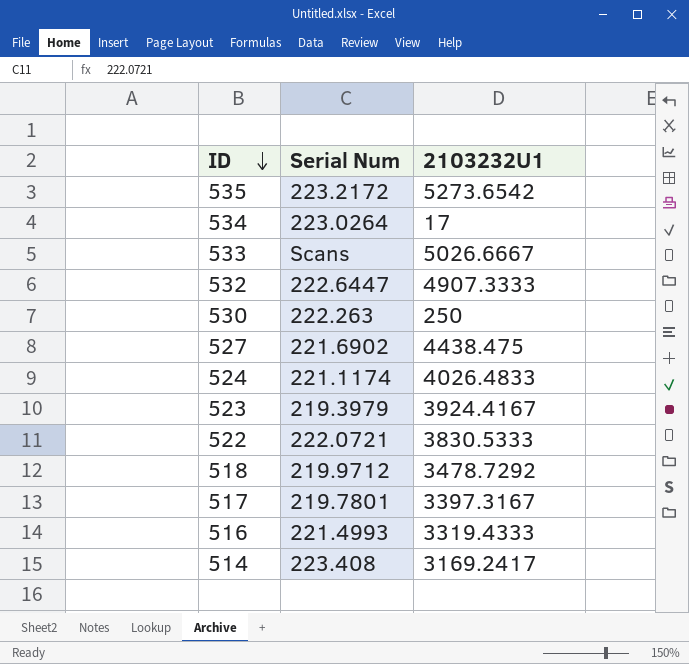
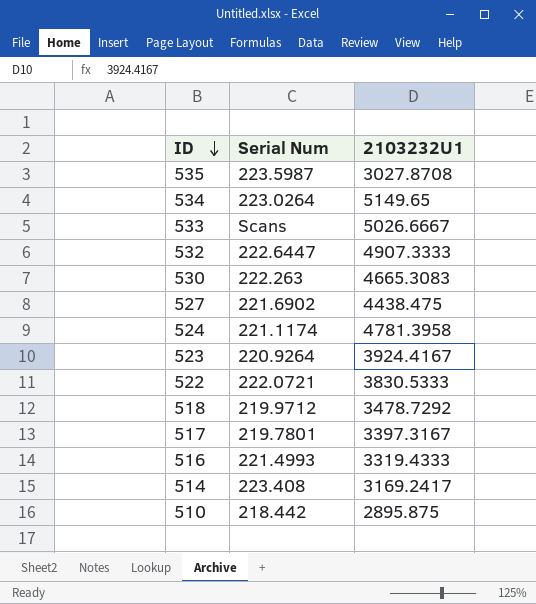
535 | Serial Num: 223.2172 -> 223.5987
535 | 2103232U1: 5273.6542 -> 3027.8708
534 | 2103232U1: 17 -> 5149.65
530 | 2103232U1: 250 -> 4665.3083
524 | 2103232U1: 4026.4833 -> 4781.3958
523 | Serial Num: 219.3979 -> 220.9264
row 510: none -> 218.442 | 2895.875

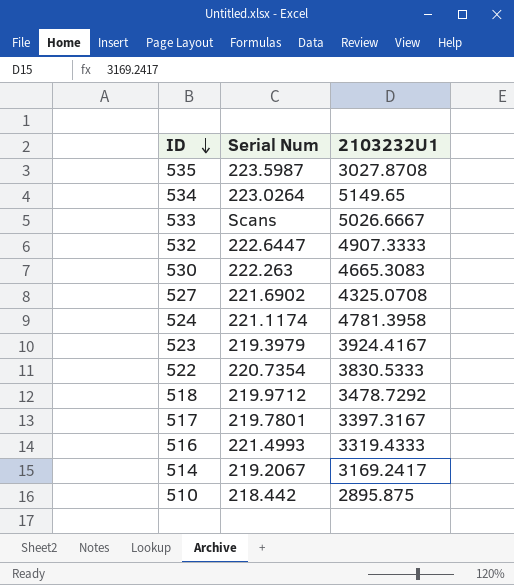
527 | 2103232U1: 4438.475 -> 4325.0708
523 | Serial Num: 220.9264 -> 219.3979
522 | Serial Num: 222.0721 -> 220.7354
514 | Serial Num: 223.408 -> 219.2067

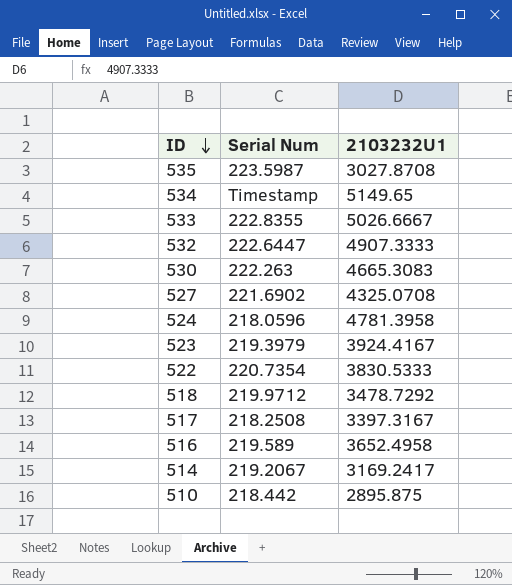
534 | Serial Num: 223.0264 -> Timestamp
533 | Serial Num: Scans -> 222.8355
524 | Serial Num: 221.1174 -> 218.0596
517 | Serial Num: 219.7801 -> 218.2508
516 | Serial Num: 221.4993 -> 219.589
516 | 2103232U1: 3319.4333 -> 3652.4958

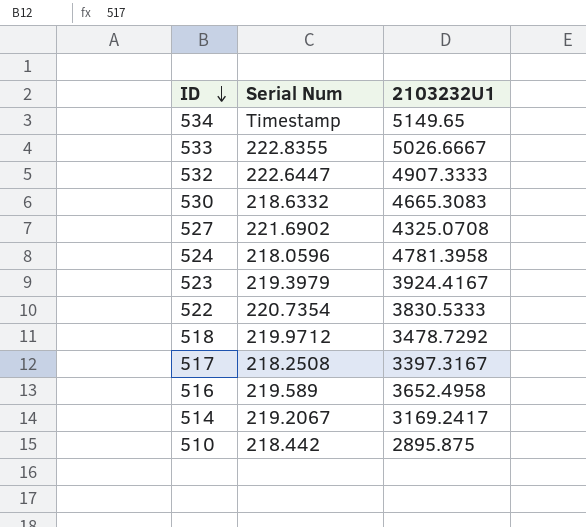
row 535: 223.5987 | 3027.8708 -> none
530 | Serial Num: 222.263 -> 218.6332

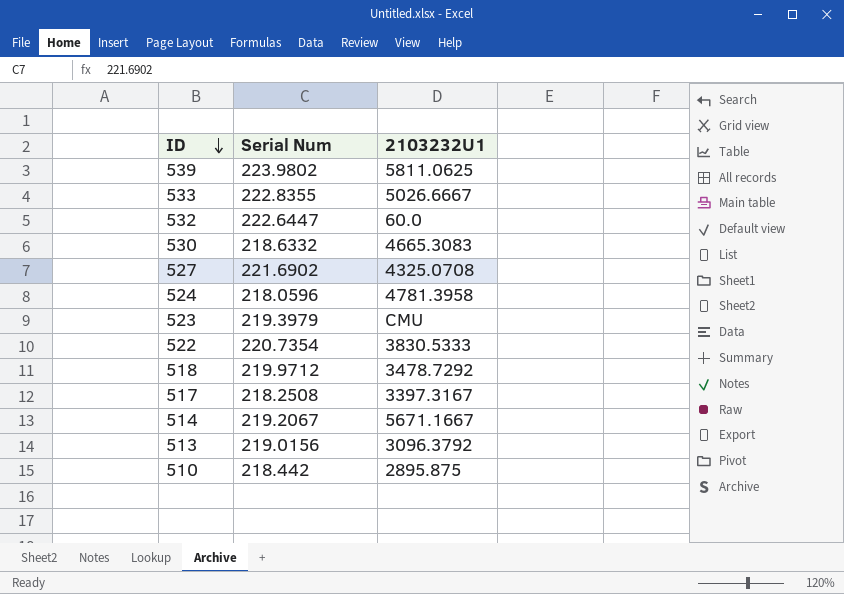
row 534: Timestamp | 5149.65 -> none
row 516: 219.589 | 3652.4958 -> none
row 539: none -> 223.9802 | 5811.0625
532 | 2103232U1: 4907.3333 -> 60.0
523 | 2103232U1: 3924.4167 -> CMU
514 | 2103232U1: 3169.2417 -> 5671.1667
row 513: none -> 219.0156 | 3096.3792

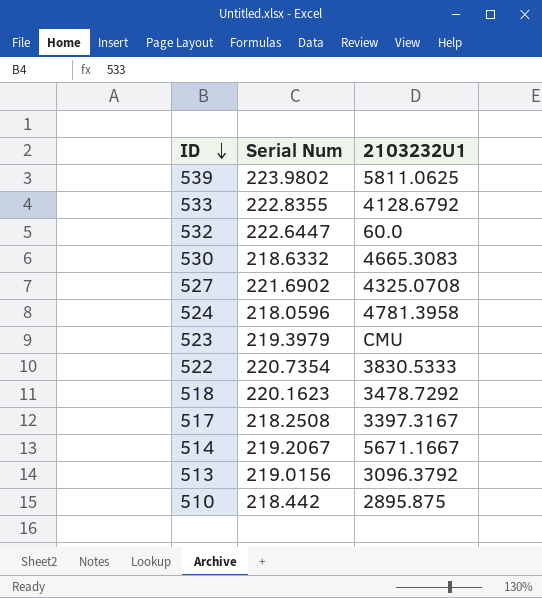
533 | 2103232U1: 5026.6667 -> 4128.6792
518 | Serial Num: 219.9712 -> 220.1623

